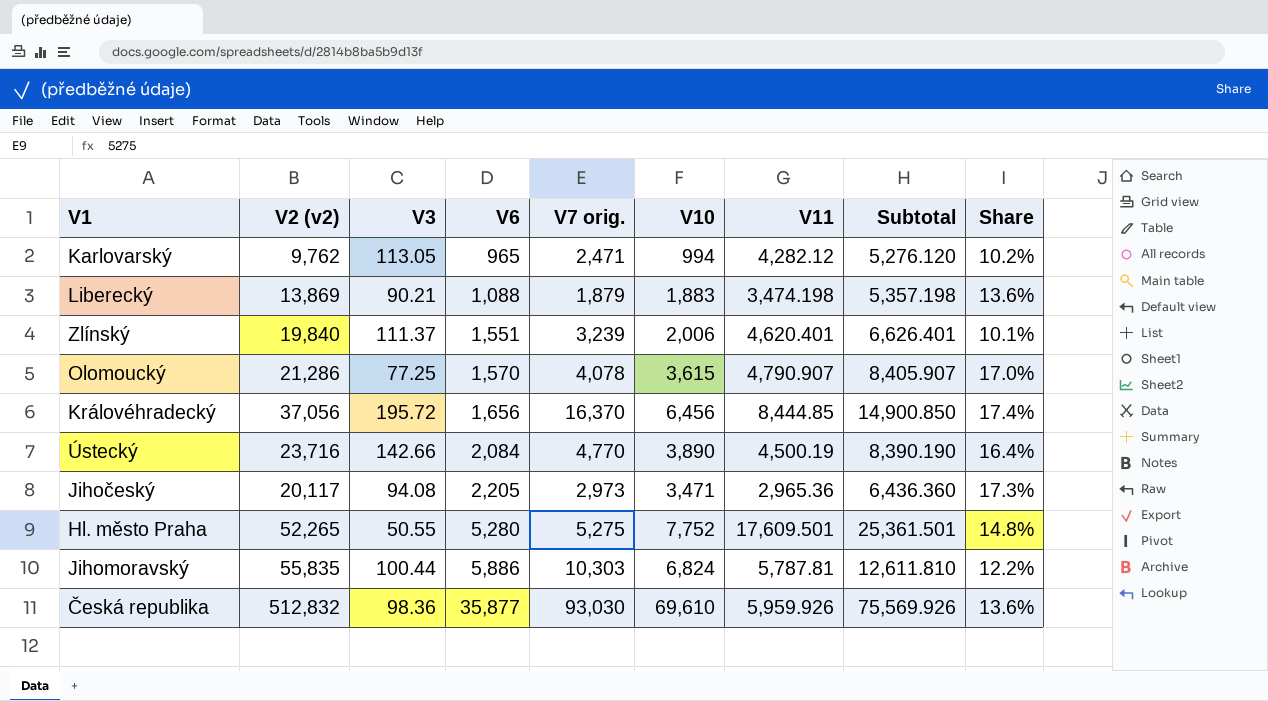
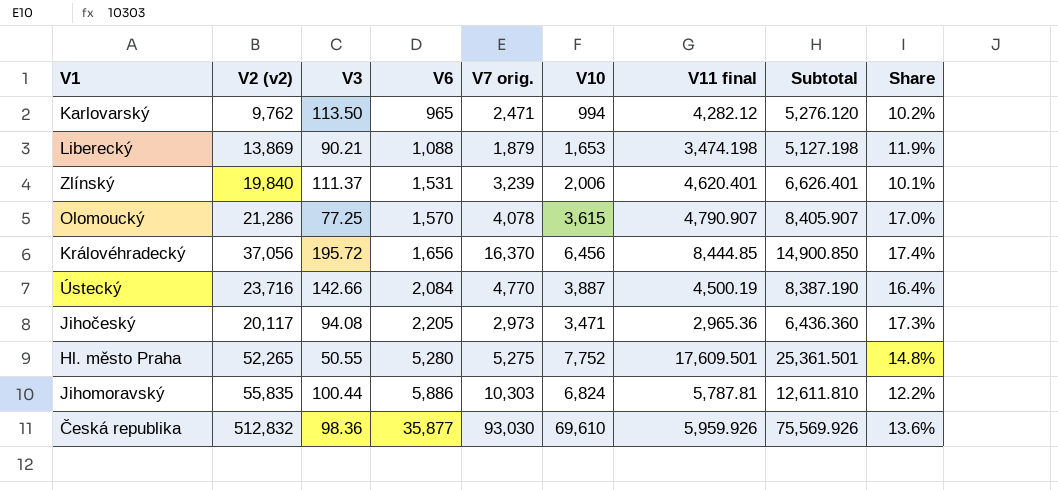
column name: V11 -> V11 final
Karlovarský | V3: 113.05 -> 113.50
Liberecký | V10: 1,883 -> 1,653
Liberecký | Subtotal: 5,357.198 -> 5,127.198
Liberecký | Share: 13.6% -> 11.9%
Zlínský | V6: 1,551 -> 1,531
Ústecký | V10: 3,890 -> 3,887
Ústecký | Subtotal: 8,390.190 -> 8,387.190

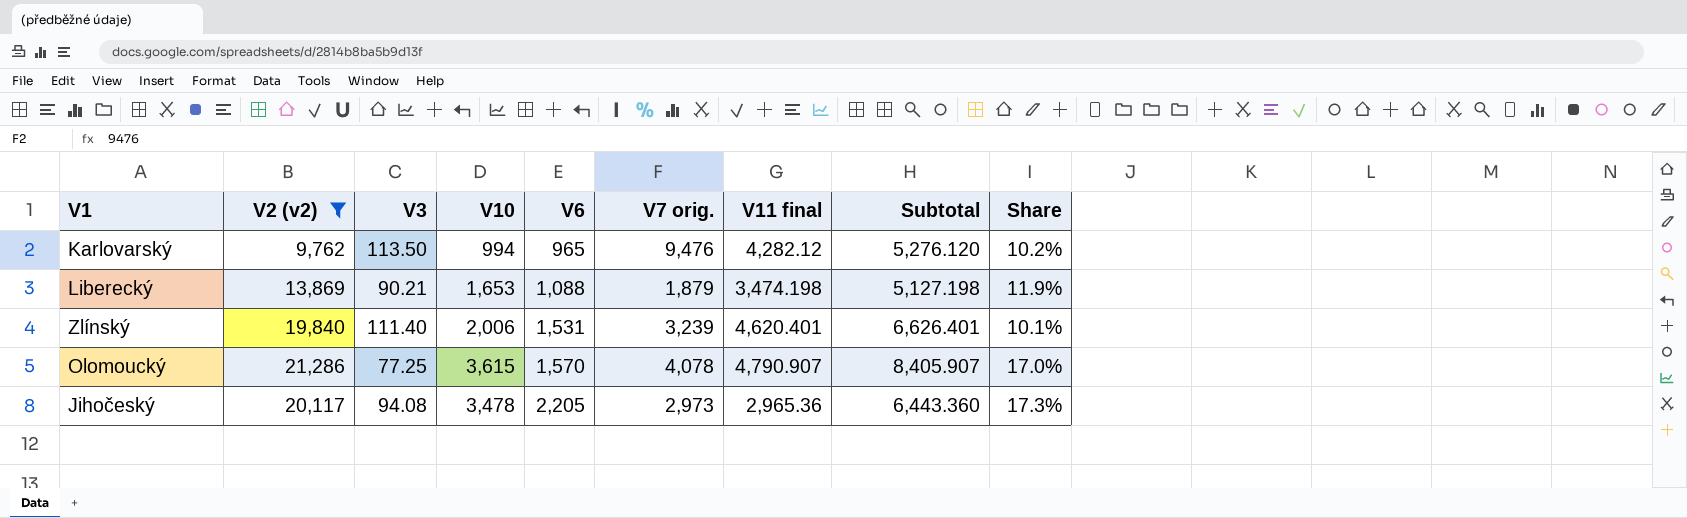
filter: none -> V2 (v2) <= 21,286
column V10 | position: 6 -> 4
Karlovarský | V7 orig.: 2,471 -> 9,476
Zlínský | V3: 111.37 -> 111.40
Jihočeský | V10: 3,471 -> 3,478
Jihočeský | Subtotal: 6,436.360 -> 6,443.360

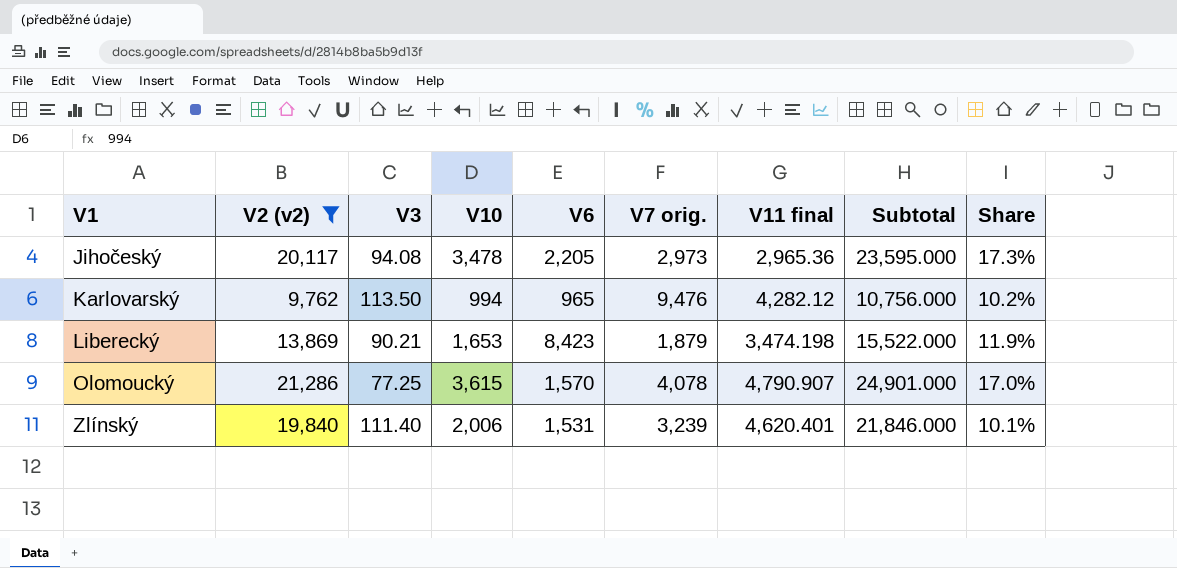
row order: V6 ascending -> V1 ascending
column Subtotal | formula: [V10] + [V11 final] -> [V2 (v2)] + [V10]
Liberecký | V6: 1,088 -> 8,423

